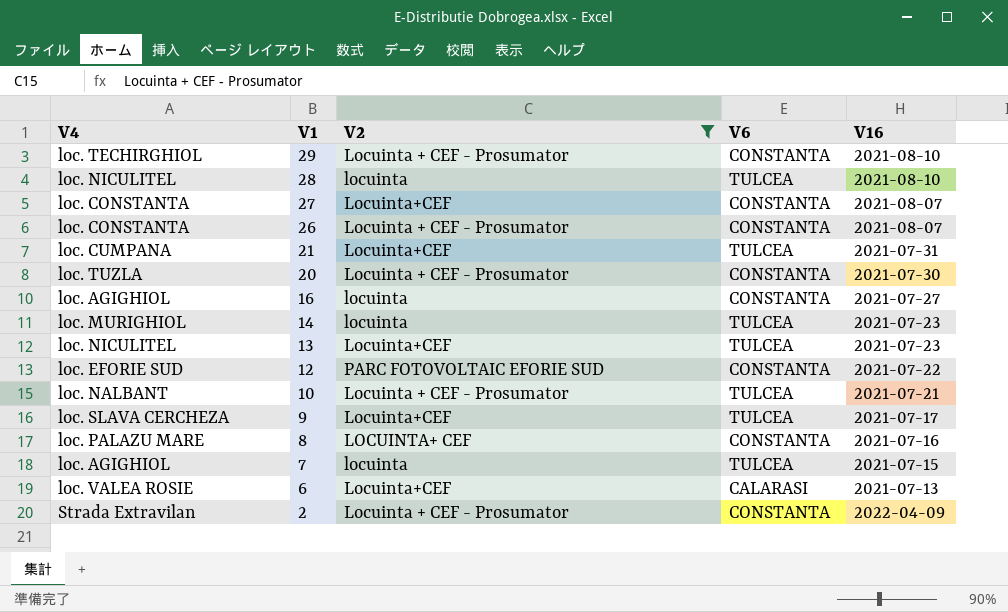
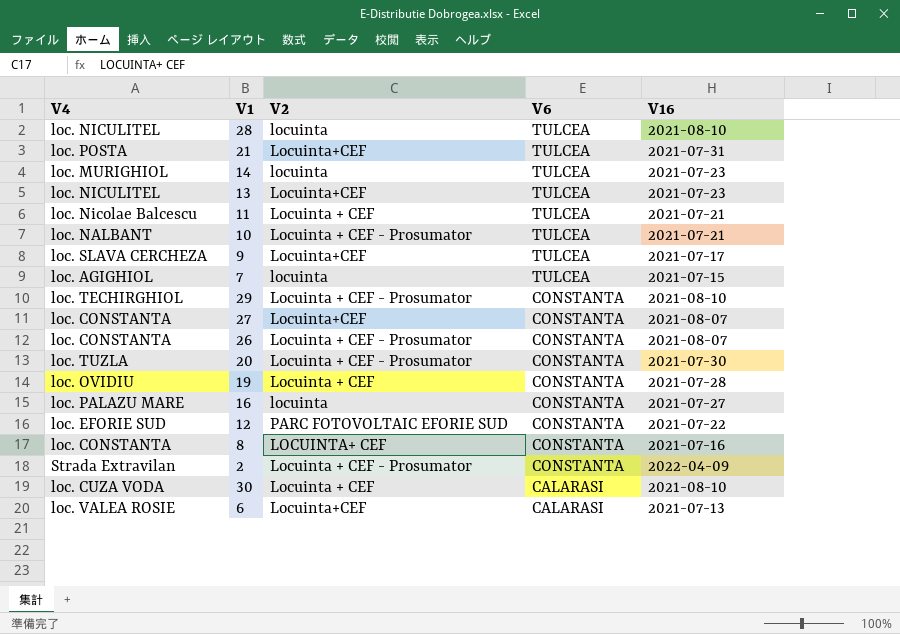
filter: V2 != Locuinta + CEF -> none
row order: V1 descending -> V6 descending
21 | V4: loc. CUMPANA -> loc. POSTA
16 | V4: loc. AGIGHIOL -> loc. PALAZU MARE
8 | V4: loc. PALAZU MARE -> loc. CONSTANTA

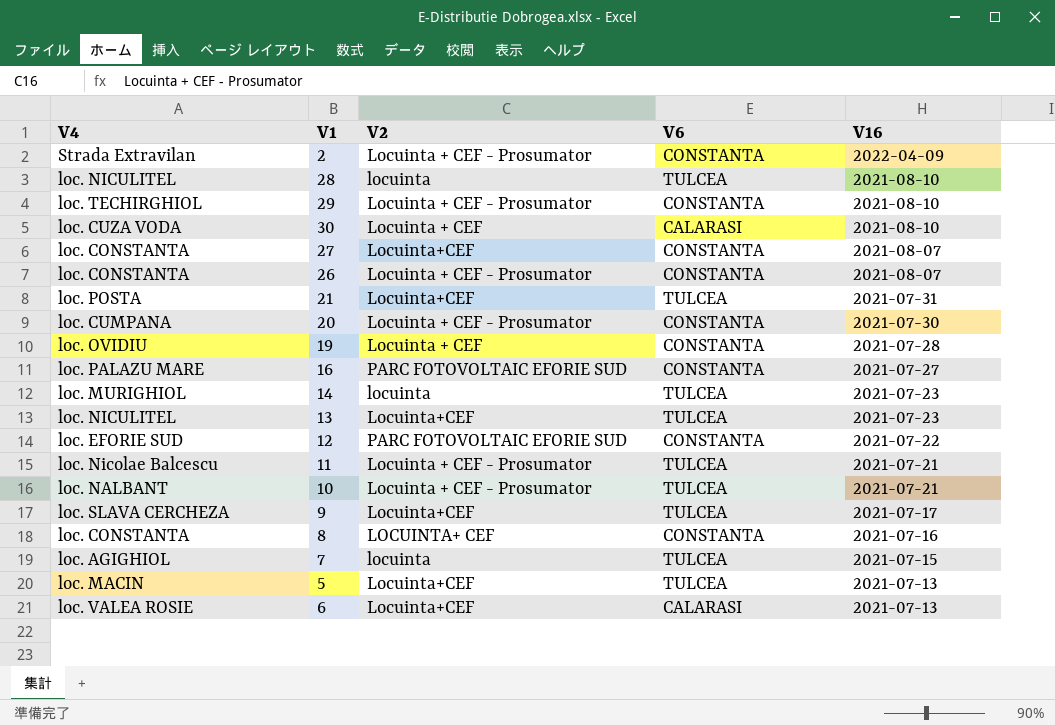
row order: V6 descending -> V16 descending
20 | V4: loc. TUZLA -> loc. CUMPANA
16 | V2: locuinta -> PARC FOTOVOLTAIC EFORIE SUD
11 | V2: Locuinta + CEF -> Locuinta + CEF - Prosumator
row 5: none -> loc. MACIN | Locuinta+CEF | TULCEA | 2021-07-13

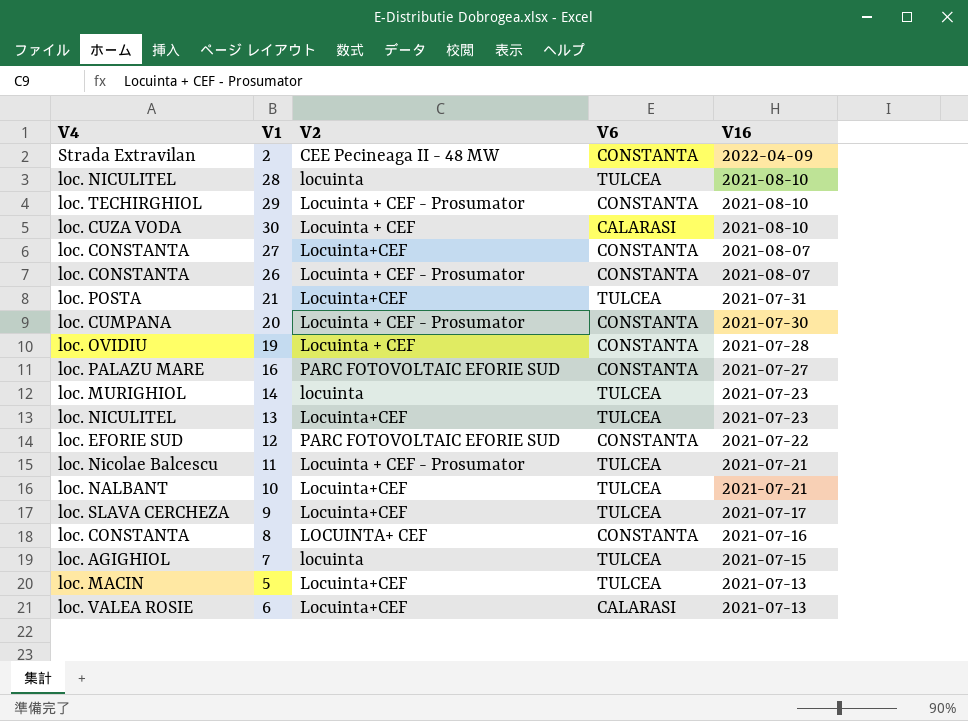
2 | V2: Locuinta + CEF - Prosumator -> CEE Pecineaga II - 48 MW
10 | V2: Locuinta + CEF - Prosumator -> Locuinta+CEF

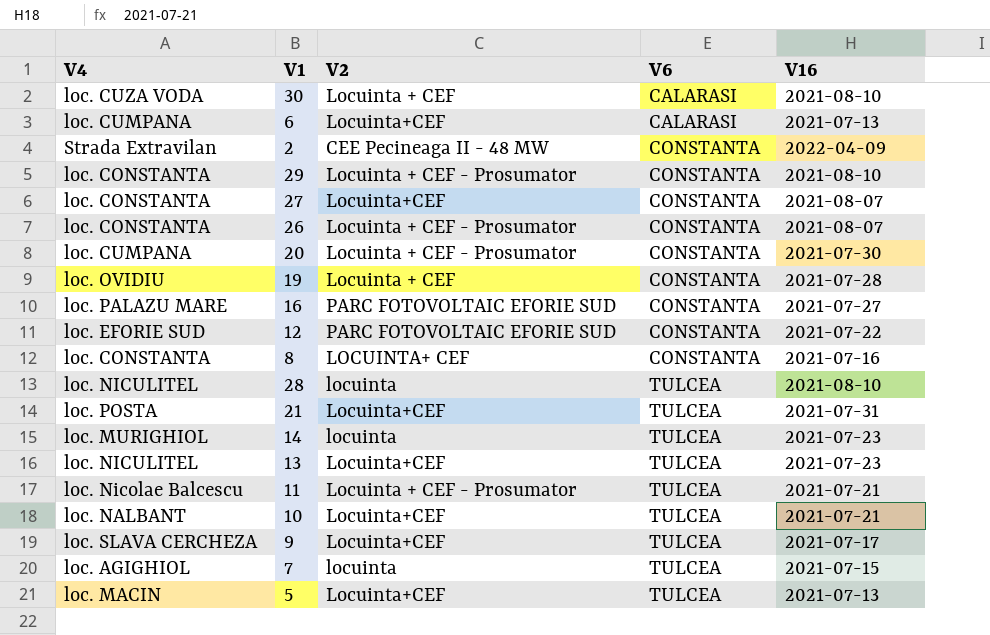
row order: V16 descending -> V6 ascending
6 | V4: loc. VALEA ROSIE -> loc. CUMPANA
29 | V4: loc. TECHIRGHIOL -> loc. CONSTANTA

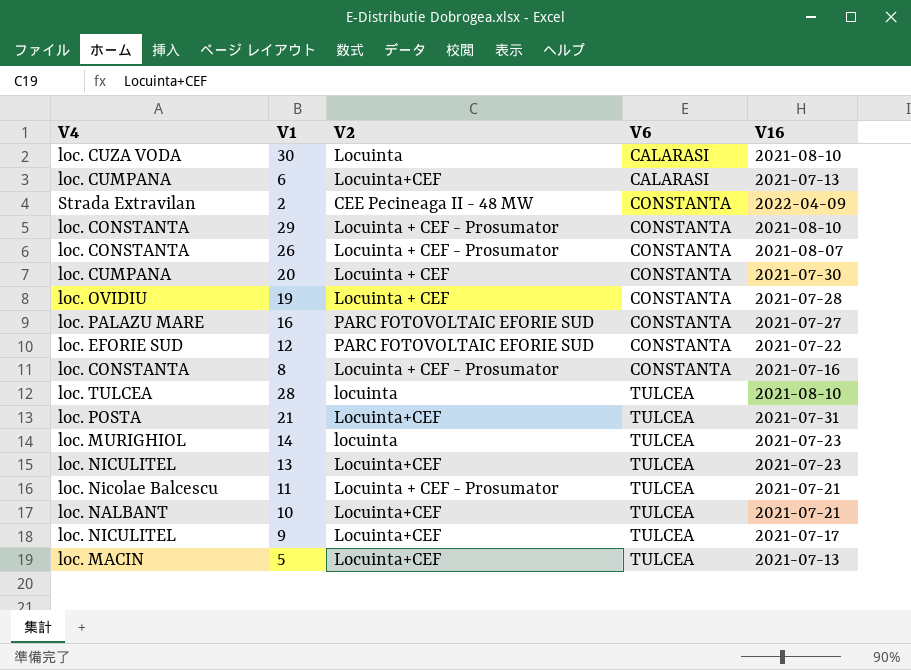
row 27: loc. CONSTANTA | Locuinta+CEF | CONSTANTA | 2021-08-07 -> none
row 7: loc. AGIGHIOL | locuinta | TULCEA | 2021-07-15 -> none
30 | V2: Locuinta + CEF -> Locuinta
20 | V2: Locuinta + CEF - Prosumator -> Locuinta + CEF
8 | V2: LOCUINTA+ CEF -> Locuinta + CEF - Prosumator
28 | V4: loc. NICULITEL -> loc. TULCEA
9 | V4: loc. SLAVA CERCHEZA -> loc. NICULITEL

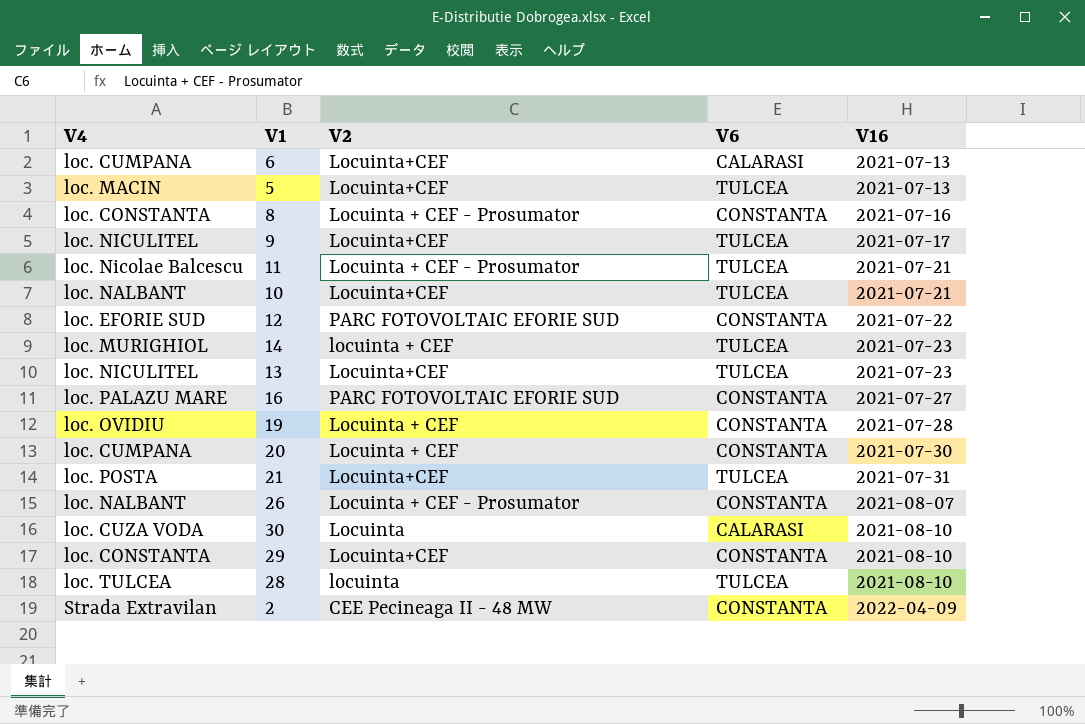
row order: V6 ascending -> V16 ascending
14 | V2: locuinta -> locuinta + CEF
26 | V4: loc. CONSTANTA -> loc. NALBANT
29 | V2: Locuinta + CEF - Prosumator -> Locuinta+CEF

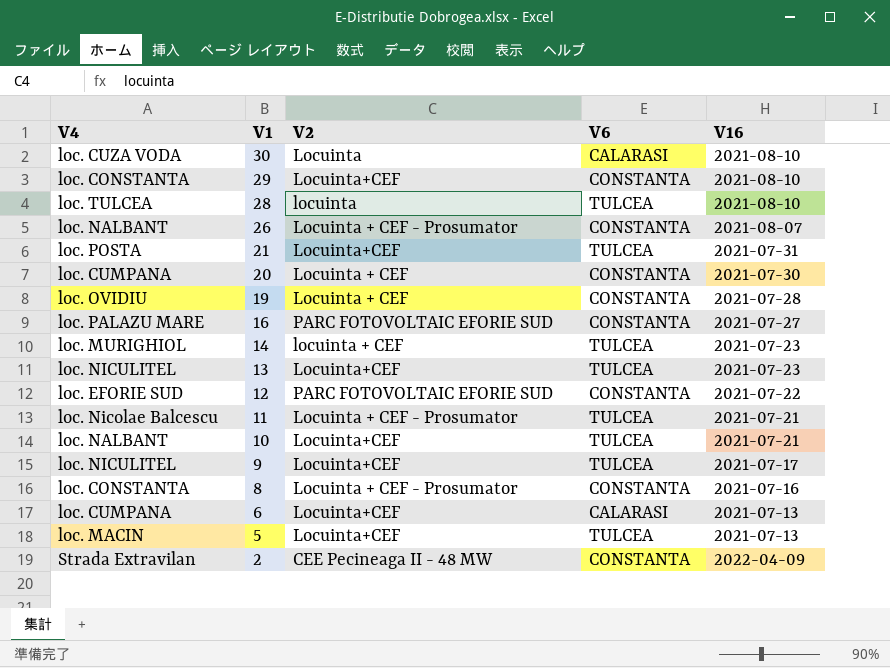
row order: V16 ascending -> V1 descending

